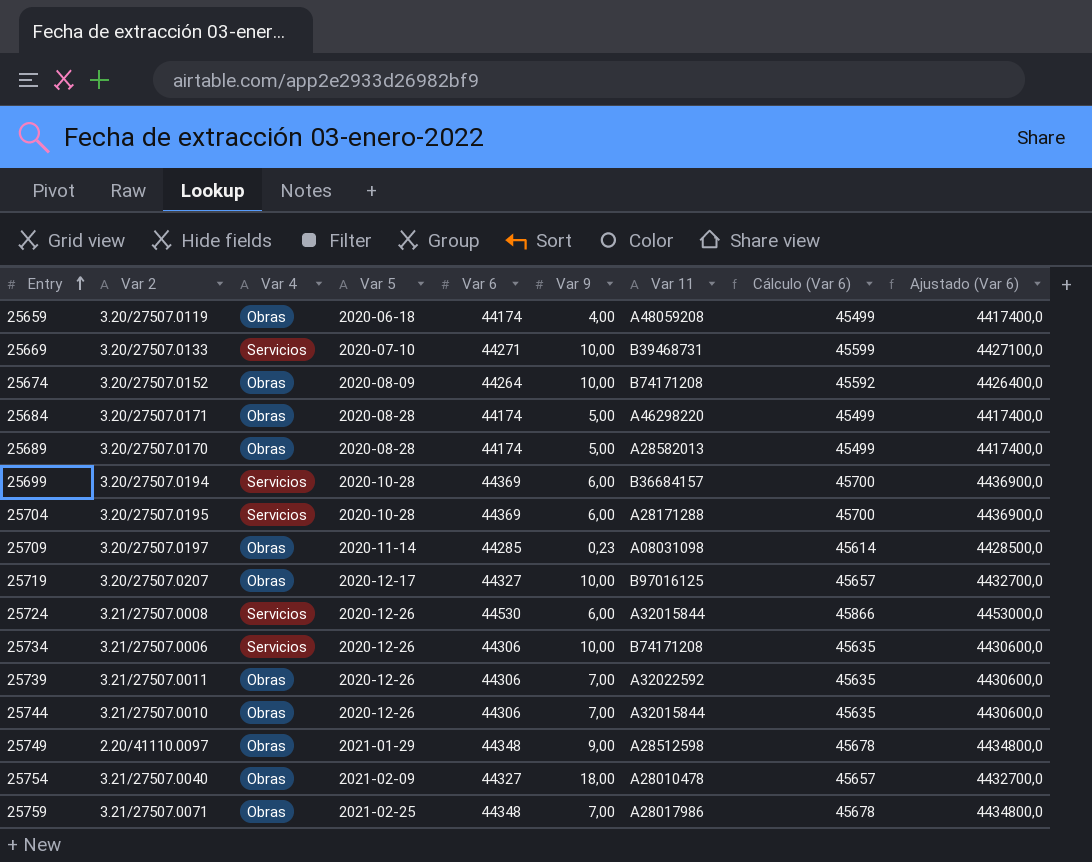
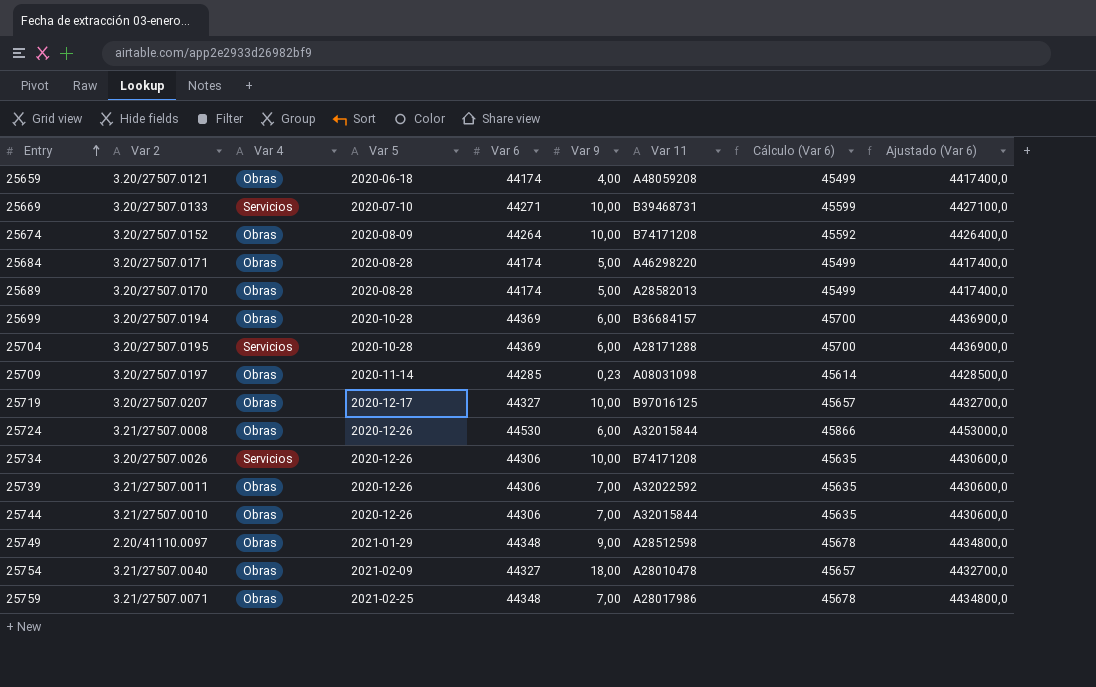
25659 | Var 2: 3.20/27507.0119 -> 3.20/27507.0121
25699 | Var 4: Servicios -> Obras
25724 | Var 4: Servicios -> Obras
25734 | Var 2: 3.21/27507.0006 -> 3.20/27507.0026

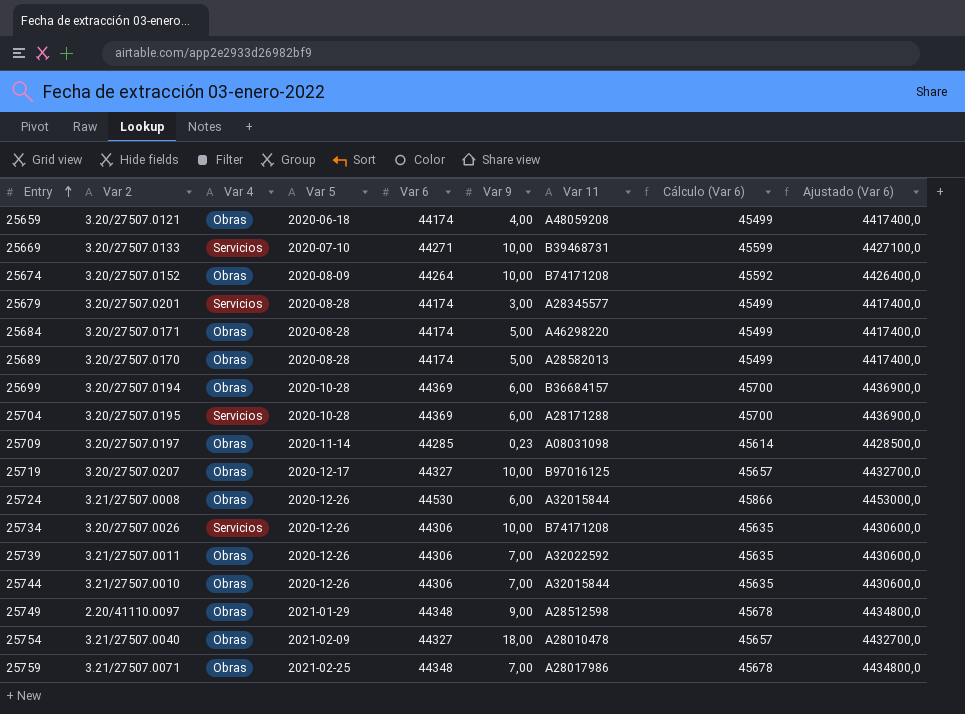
row 25679: none -> 3.20/27507.0201 | Servicios | 2020-08-28 | 44174 | 3,00 | A28345577 | 45499 | 4417400,0

